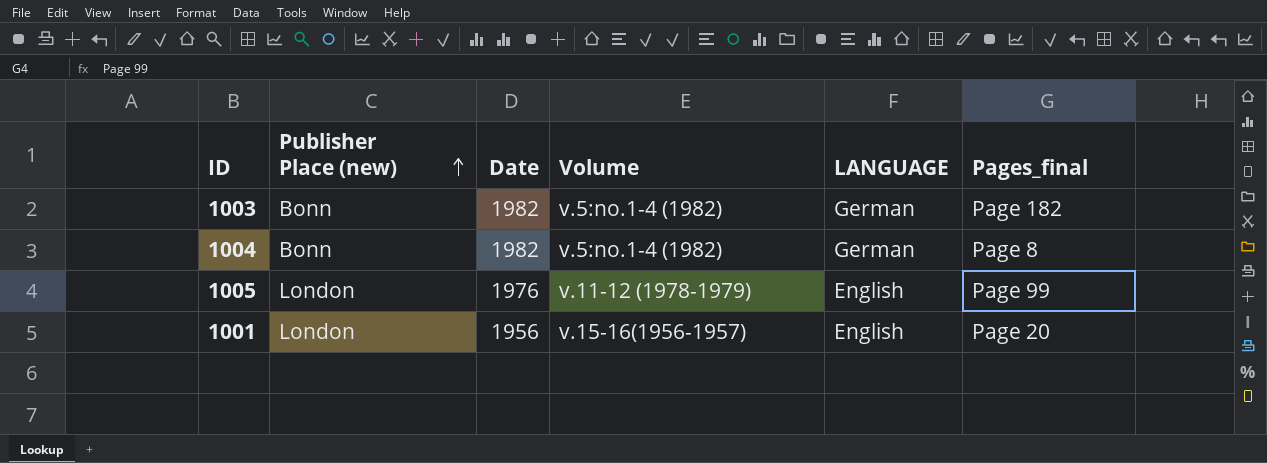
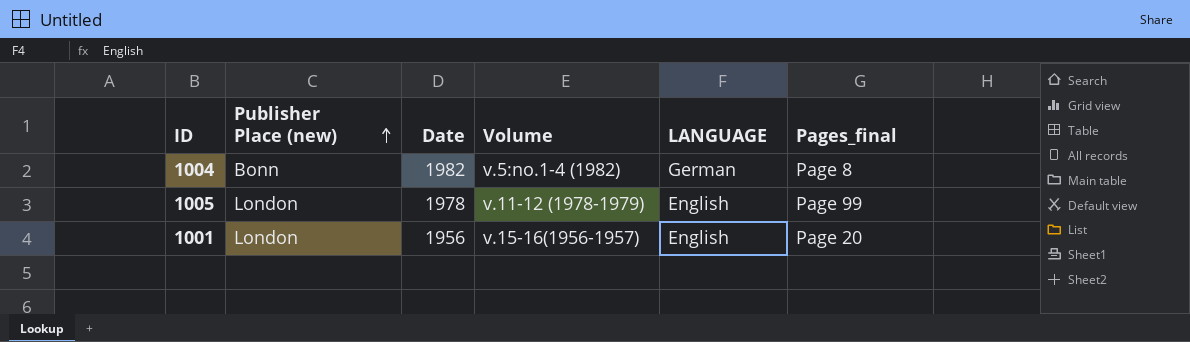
row 1003: Bonn | 1982 | v.5:no.1-4 (1982) | German | Page 182 -> none
1005 | Date: 1976 -> 1978

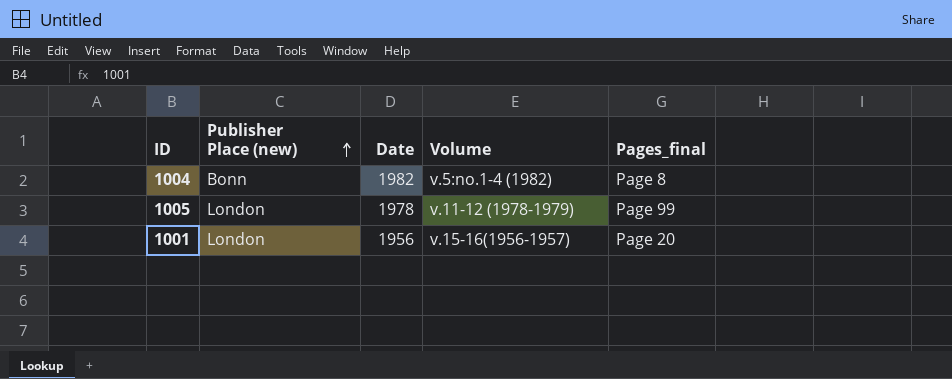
column LANGUAGE | position: 5 -> none

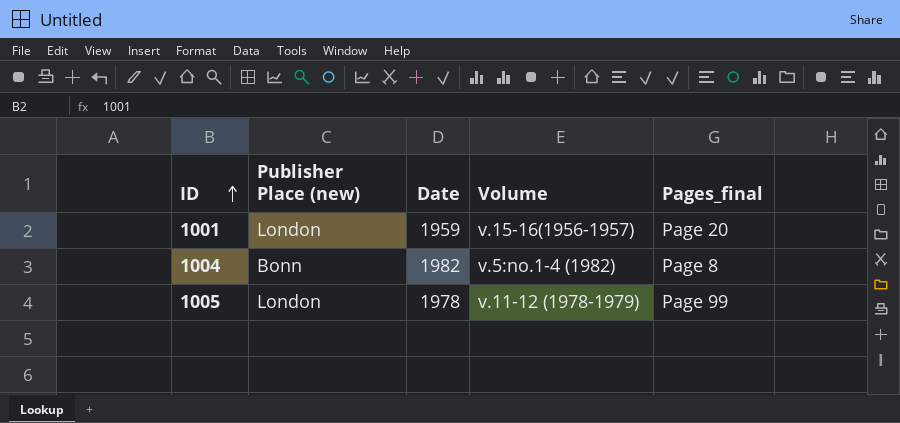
row order: Publisher Place (new) ascending -> ID ascending
1001 | Date: 1956 -> 1959

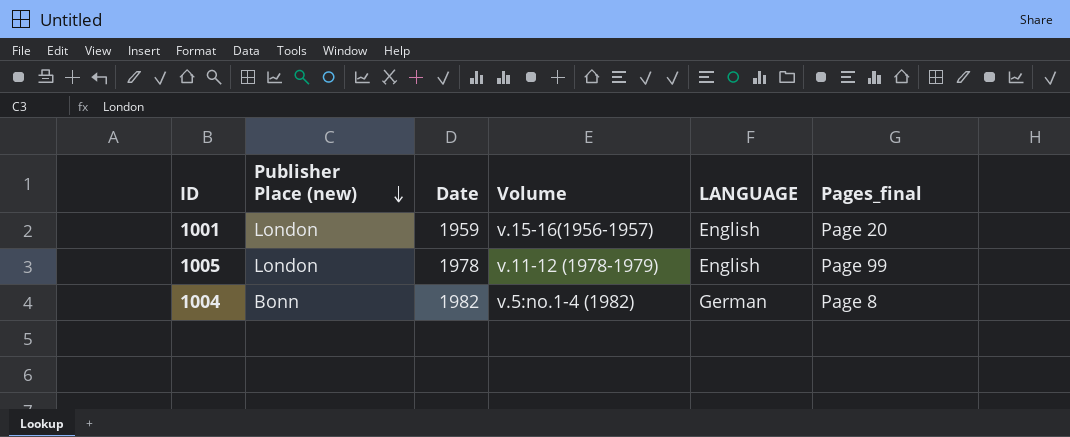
row order: ID ascending -> Publisher Place (new) descending
column LANGUAGE | position: none -> 5

